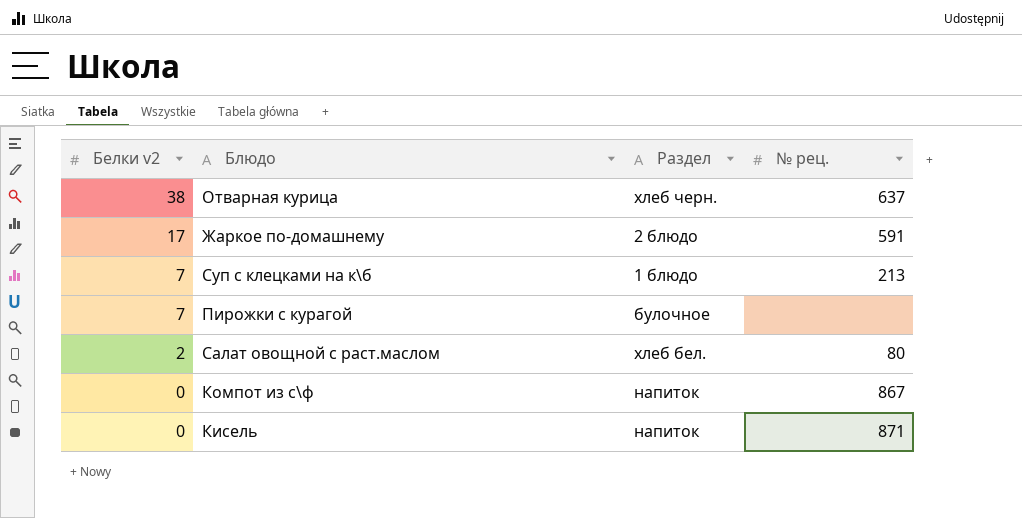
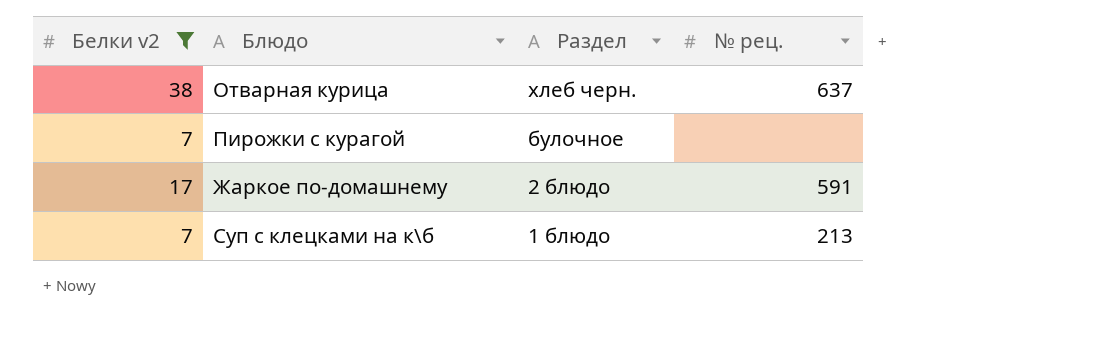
filter: none -> Белки v2 >= 7
row order: Белки v2 descending -> Раздел descending

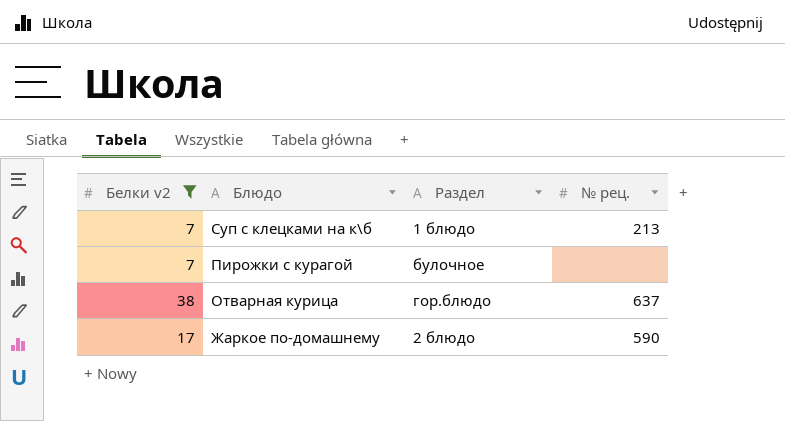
row order: Раздел descending -> Блюдо descending
Отварная курица | Раздел: хлеб черн. -> гор.блюдо
Жаркое по-домашнему | № рец.: 591 -> 590

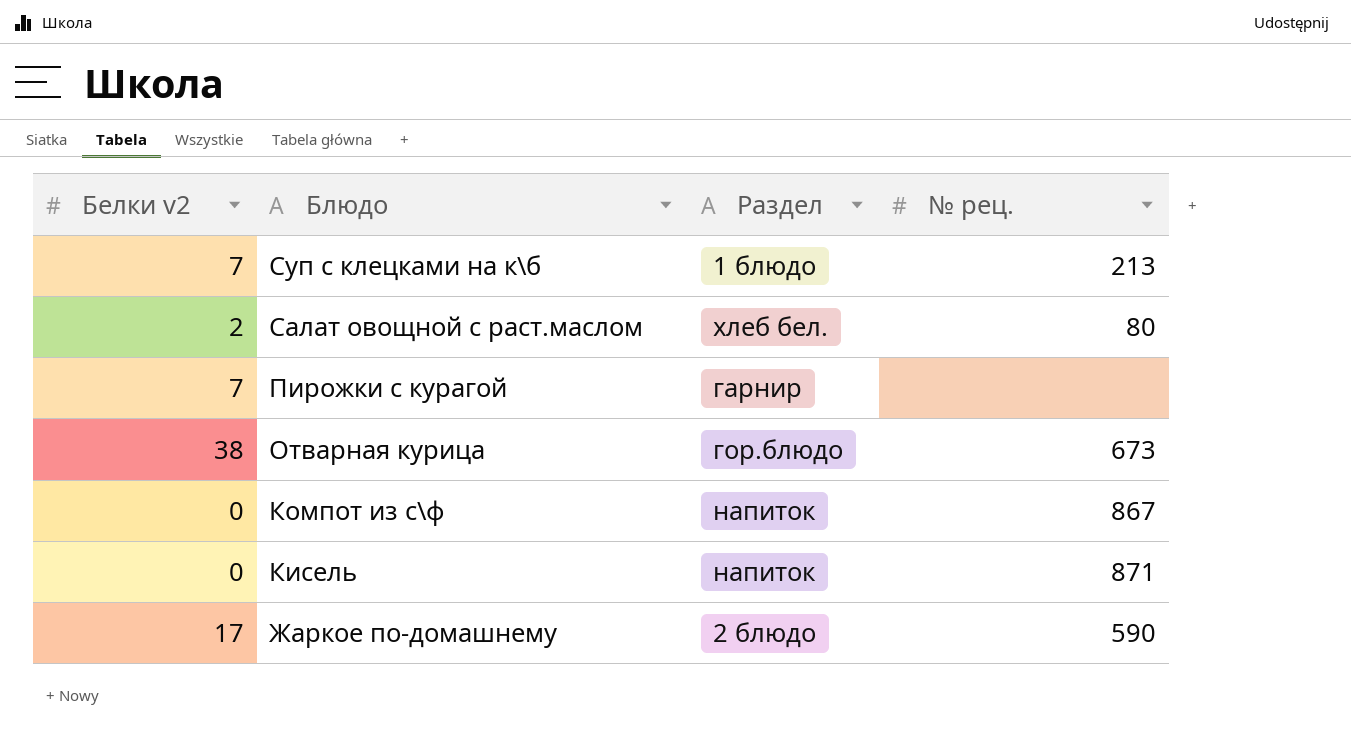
filter: Белки v2 >= 7 -> none
Пирожки с курагой | Раздел: булочное -> гарнир
Отварная курица | № рец.: 637 -> 673

